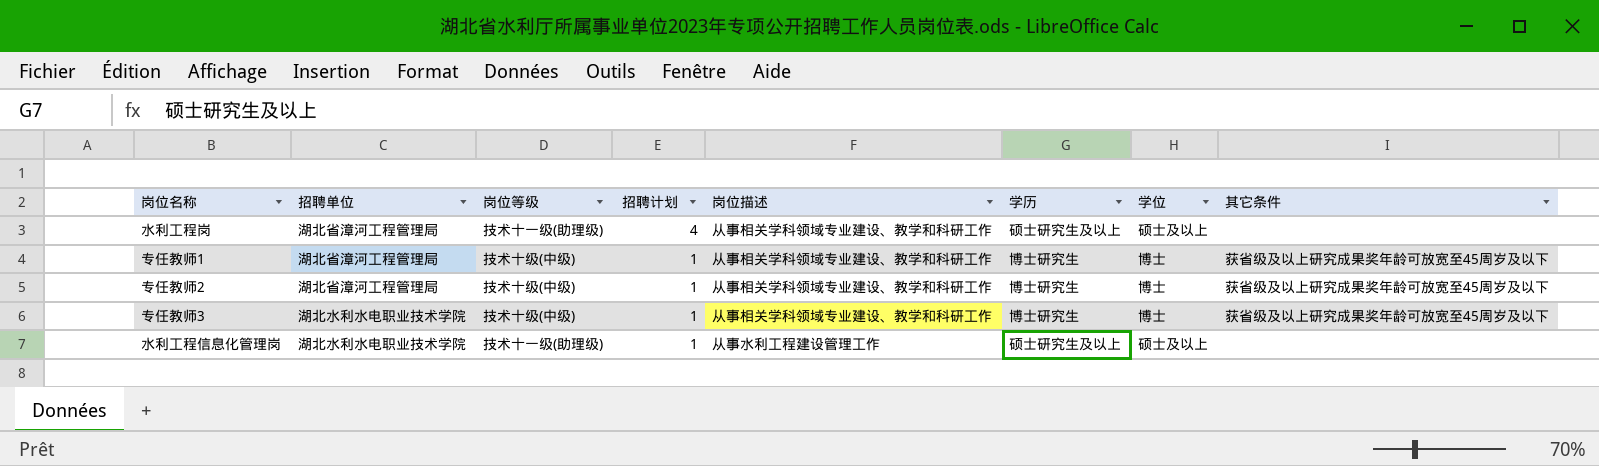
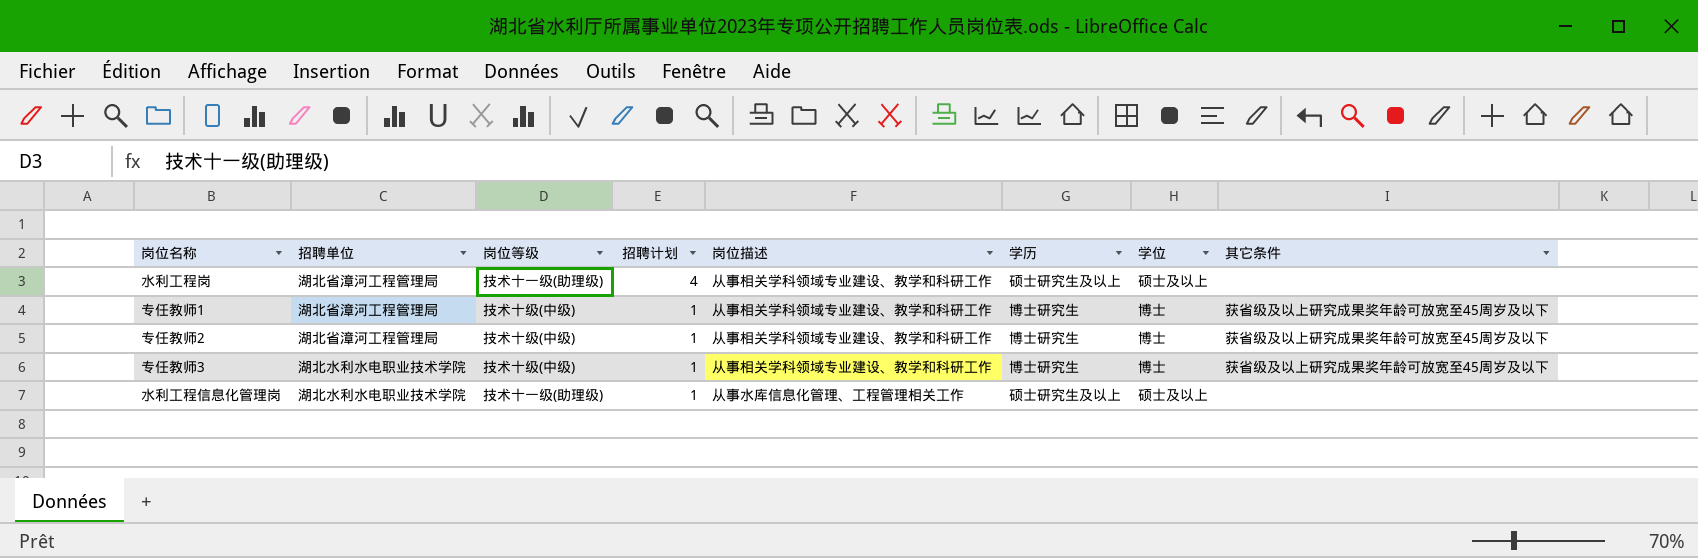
水利工程信息化管理岗 | 岗位描述: 从事水利工程建设管理工作 -> 从事水库信息化管理、工程管理相关工作

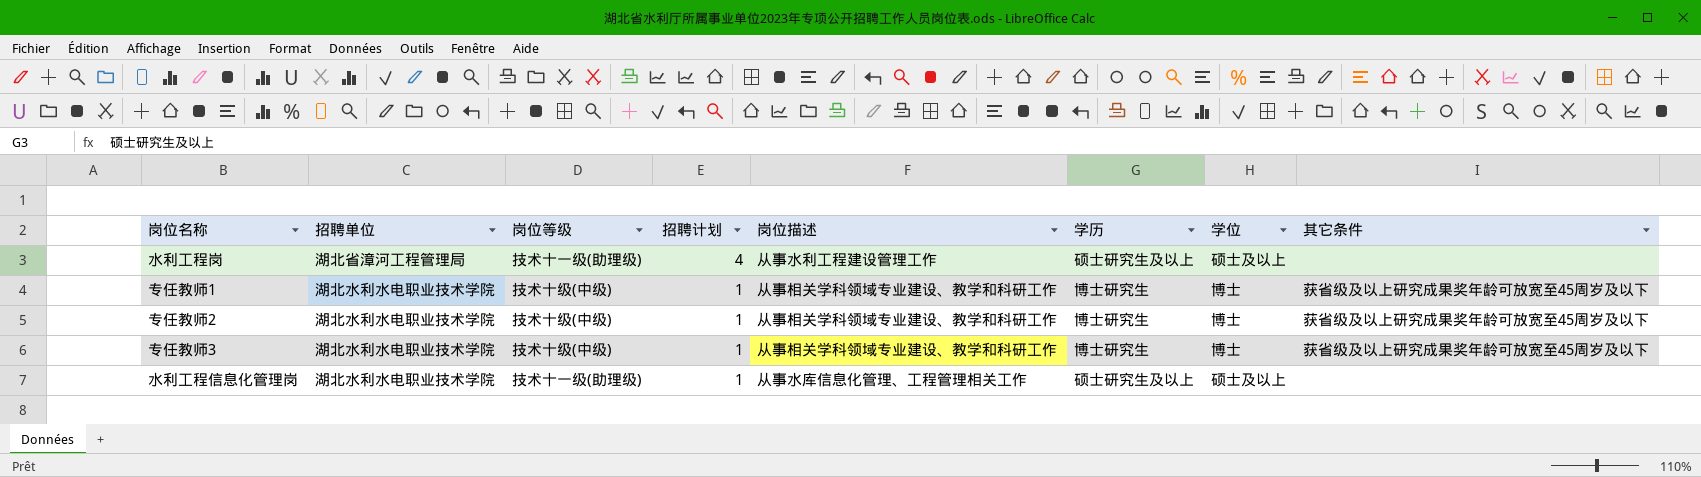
水利工程岗 | 岗位描述: 从事相关学科领域专业建设、教学和科研工作 -> 从事水利工程建设管理工作
专任教师1 | 招聘单位: 湖北省漳河工程管理局 -> 湖北水利水电职业技术学院
专任教师2 | 招聘单位: 湖北省漳河工程管理局 -> 湖北水利水电职业技术学院

